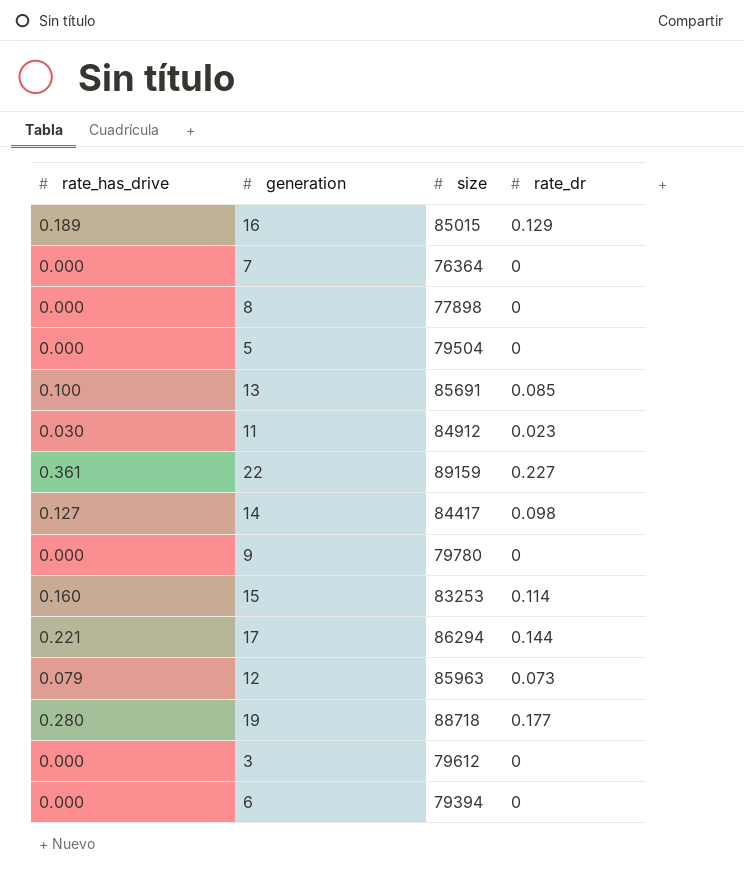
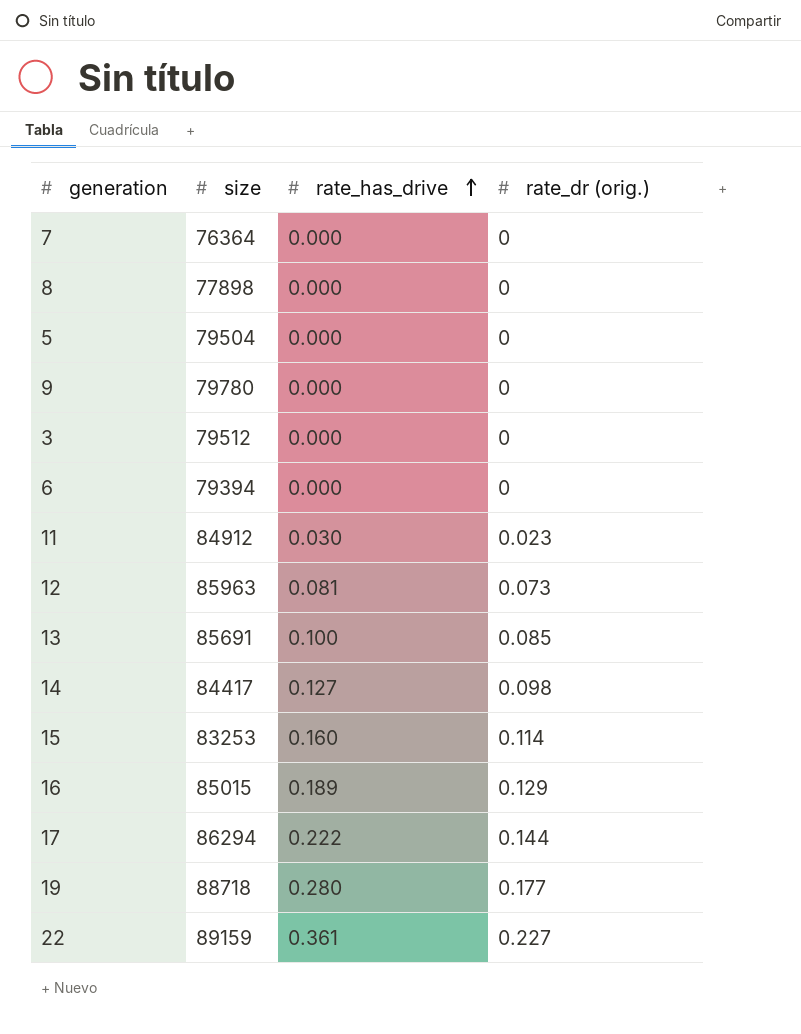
row order: none -> rate_has_drive ascending
column rate_has_drive | position: 1 -> 3
column name: rate_dr -> rate_dr (orig.)
3 | size: 79612 -> 79512
12 | rate_has_drive: 0.079 -> 0.081
17 | rate_has_drive: 0.221 -> 0.222

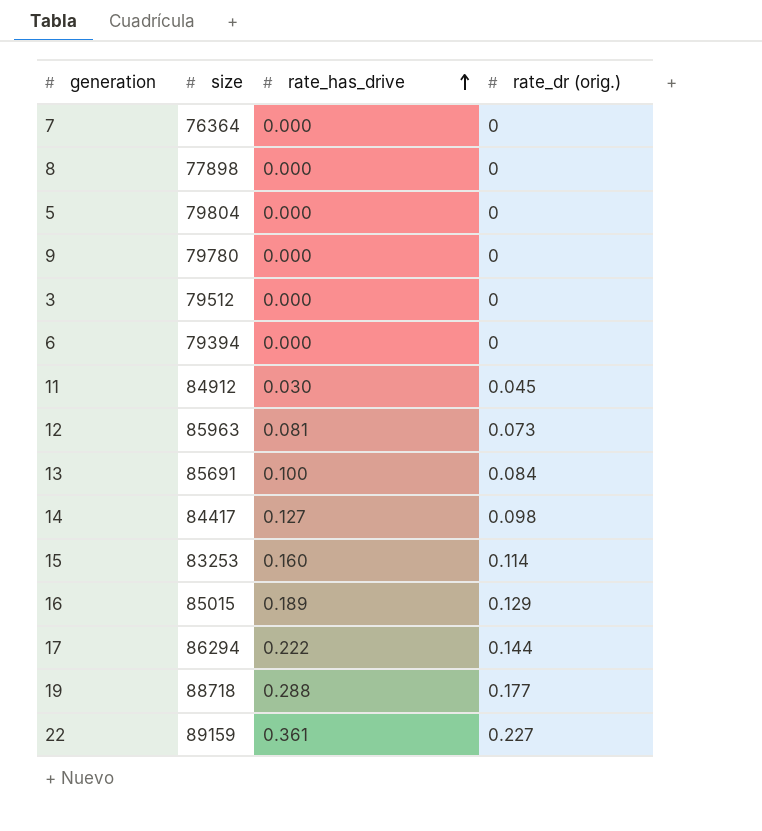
5 | size: 79504 -> 79804
11 | rate_dr (orig.): 0.023 -> 0.045
13 | rate_dr (orig.): 0.085 -> 0.084
19 | rate_has_drive: 0.280 -> 0.288

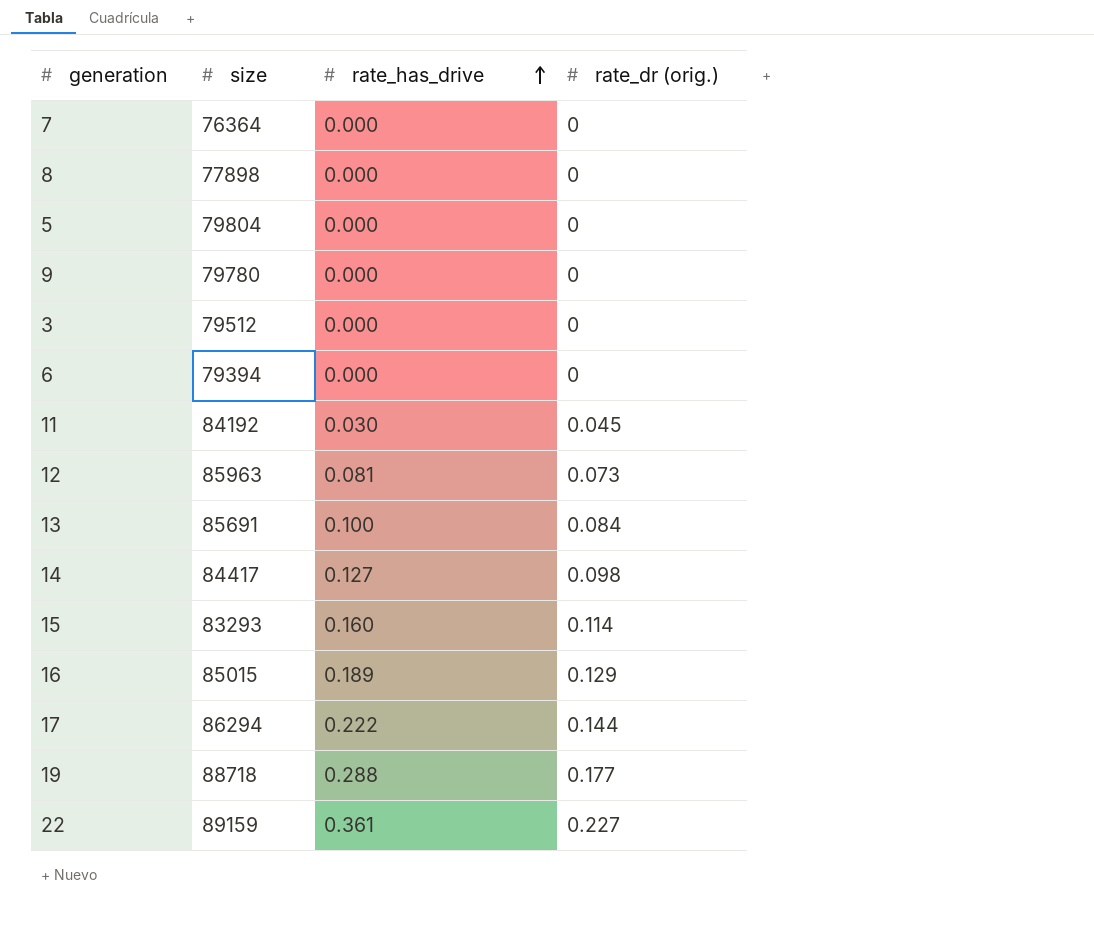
11 | size: 84912 -> 84192
15 | size: 83253 -> 83293

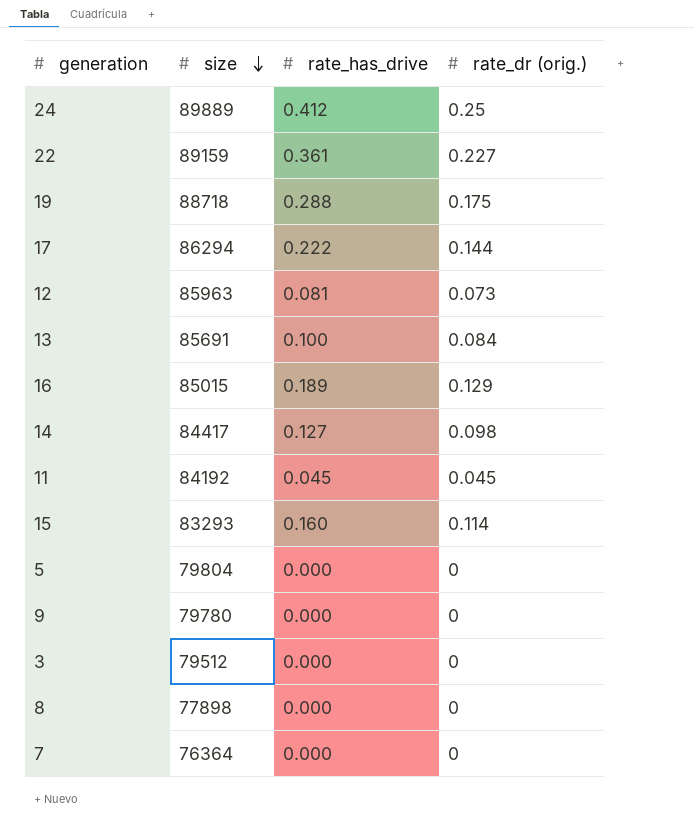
row order: rate_has_drive ascending -> size descending
row 6: 79394 | 0.000 | 0 -> none
row 24: none -> 89889 | 0.412 | 0.25
19 | rate_dr (orig.): 0.177 -> 0.175
11 | rate_has_drive: 0.030 -> 0.045

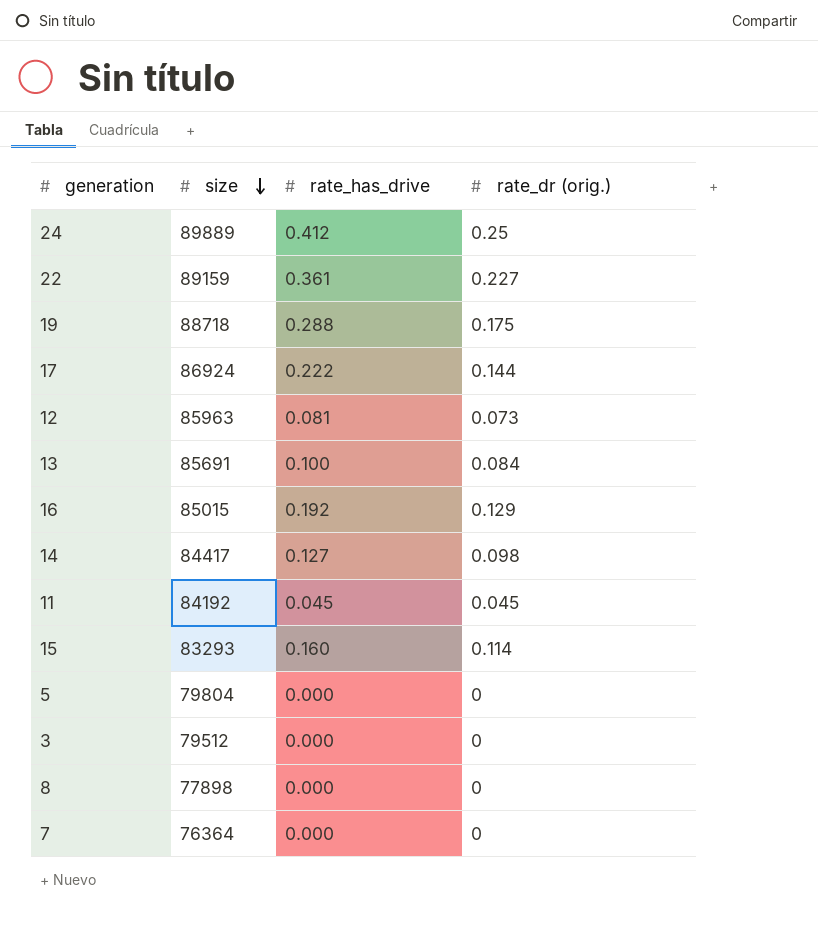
row 9: 79780 | 0.000 | 0 -> none
17 | size: 86294 -> 86924
16 | rate_has_drive: 0.189 -> 0.192

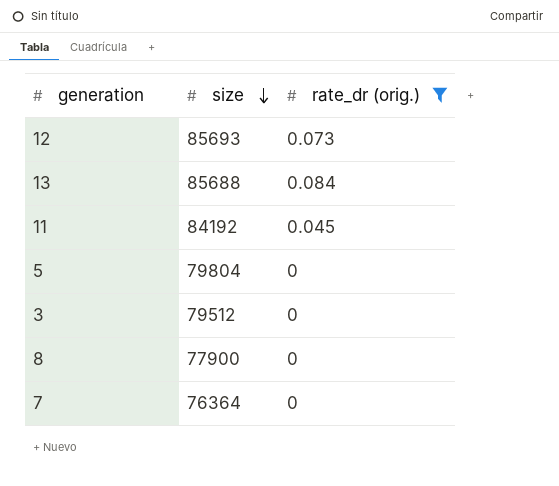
filter: none -> rate_dr (orig.) <= 0.084
column rate_has_drive | position: 3 -> none
12 | size: 85963 -> 85693
13 | size: 85691 -> 85688
8 | size: 77898 -> 77900

